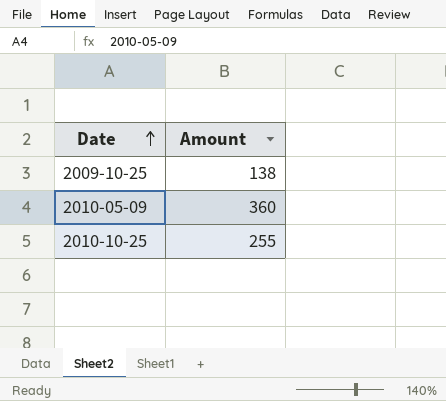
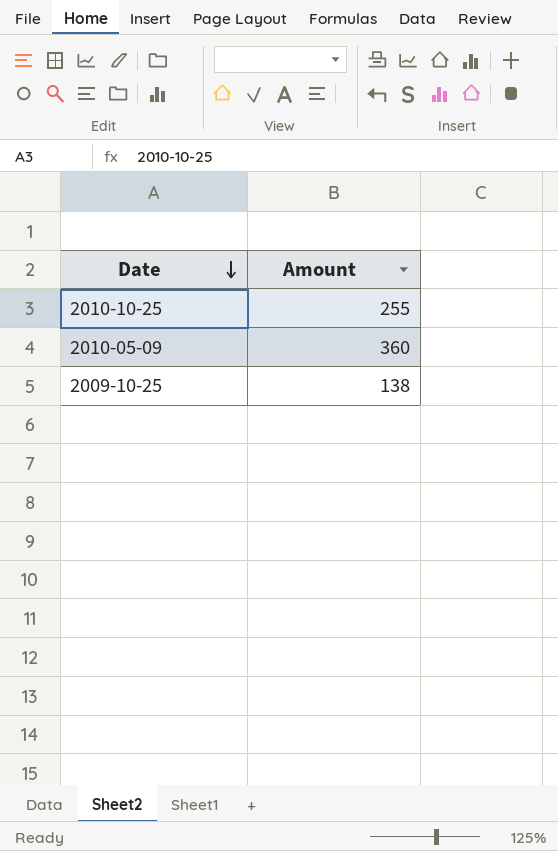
row order: Date ascending -> Date descending

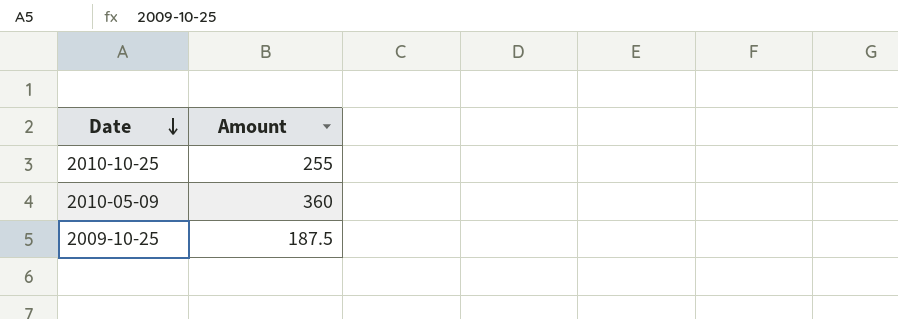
2009-10-25 | Amount: 138 -> 187.5

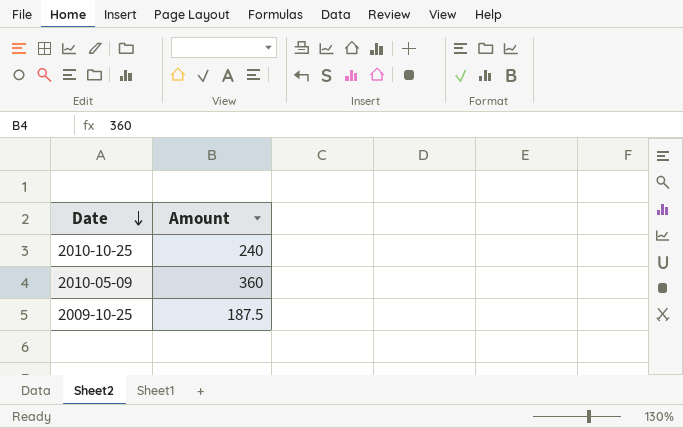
2010-10-25 | Amount: 255 -> 240

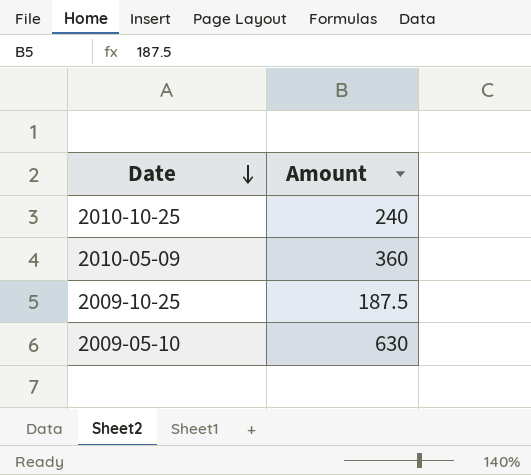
row 2009-05-10: none -> 630

